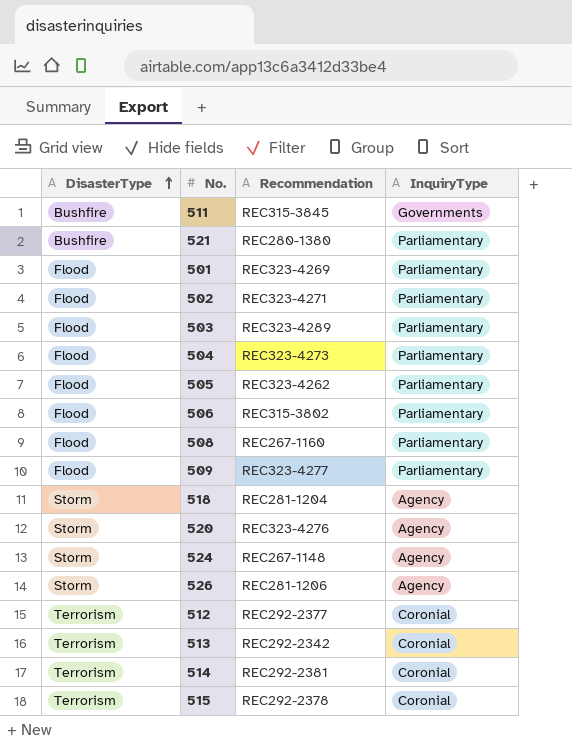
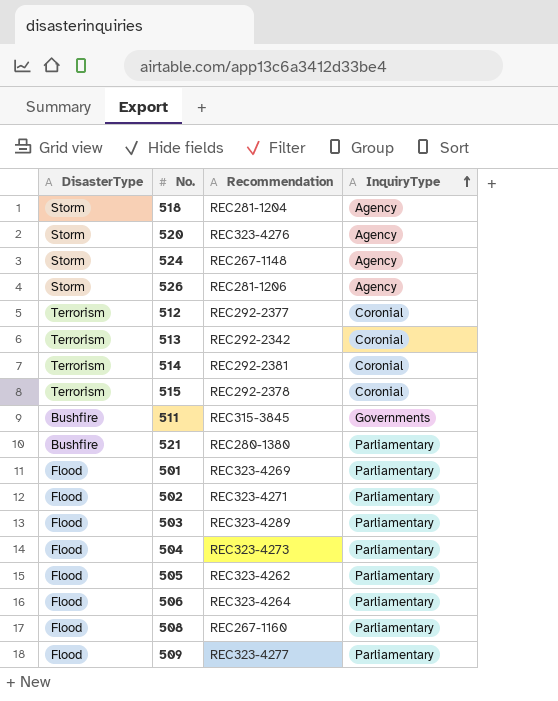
row order: DisasterType ascending -> InquiryType ascending
506 | Recommendation: REC315-3802 -> REC323-4264

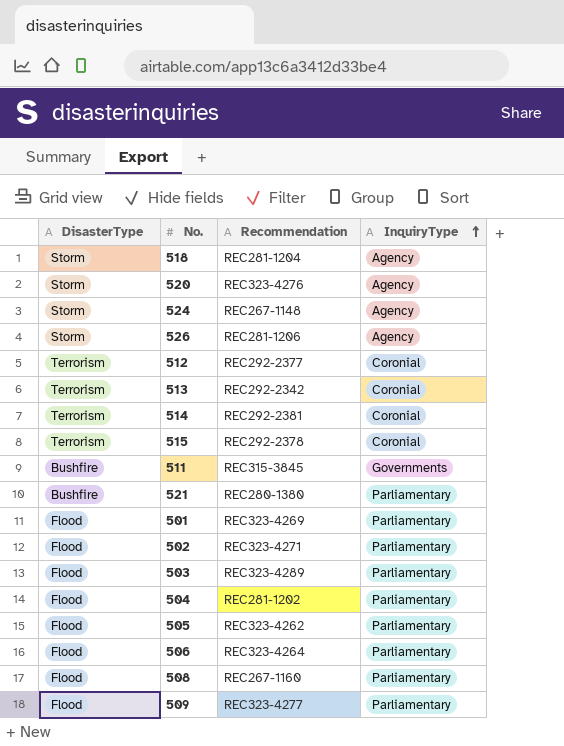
504 | Recommendation: REC323-4273 -> REC281-1202

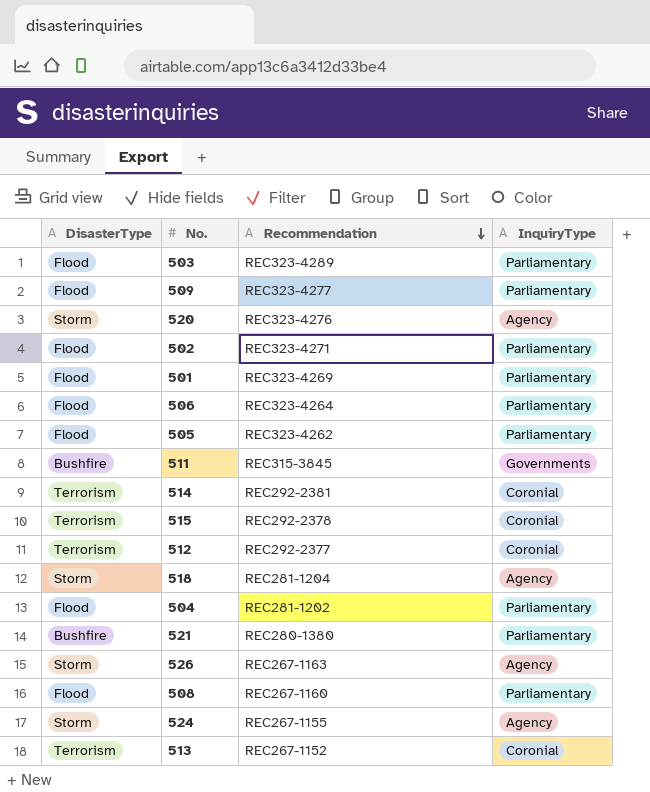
row order: InquiryType ascending -> Recommendation descending
526 | Recommendation: REC281-1206 -> REC267-1163
524 | Recommendation: REC267-1148 -> REC267-1155
513 | Recommendation: REC292-2342 -> REC267-1152

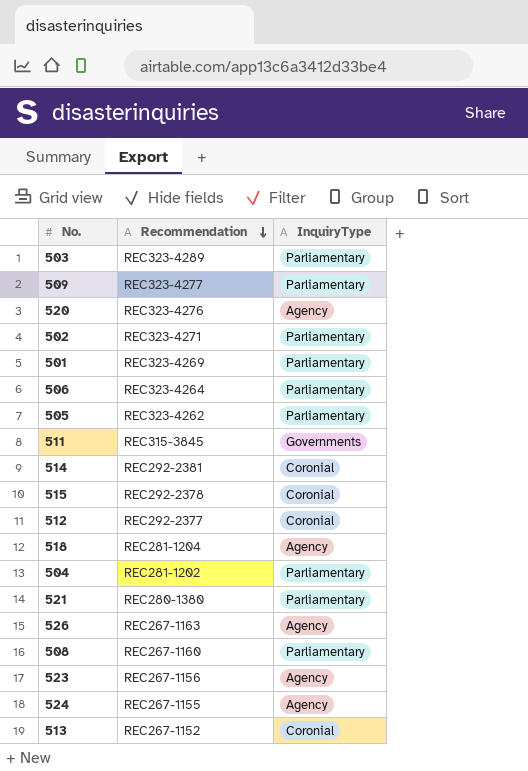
column DisasterType | position: 1 -> none
row 523: none -> REC267-1156 | Agency

